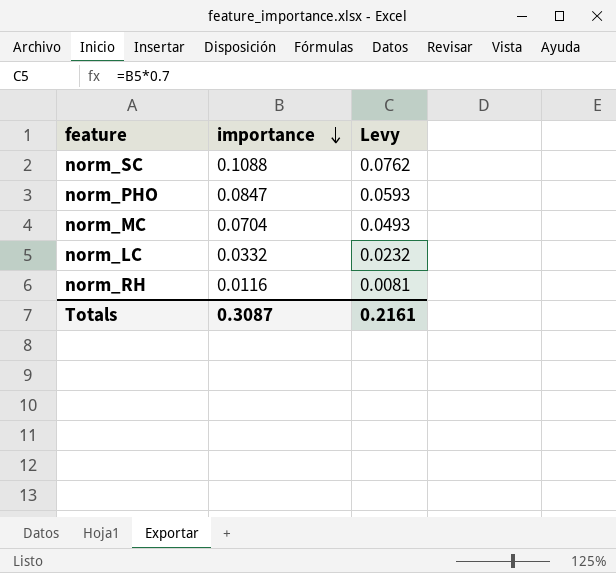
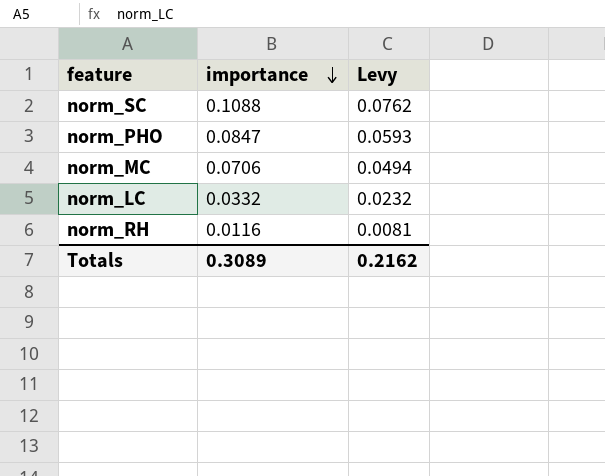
norm_MC | importance: 0.0704 -> 0.0706
norm_MC | Levy: 0.0493 -> 0.0494
Totals | importance: 0.3087 -> 0.3089
Totals | Levy: 0.2161 -> 0.2162

